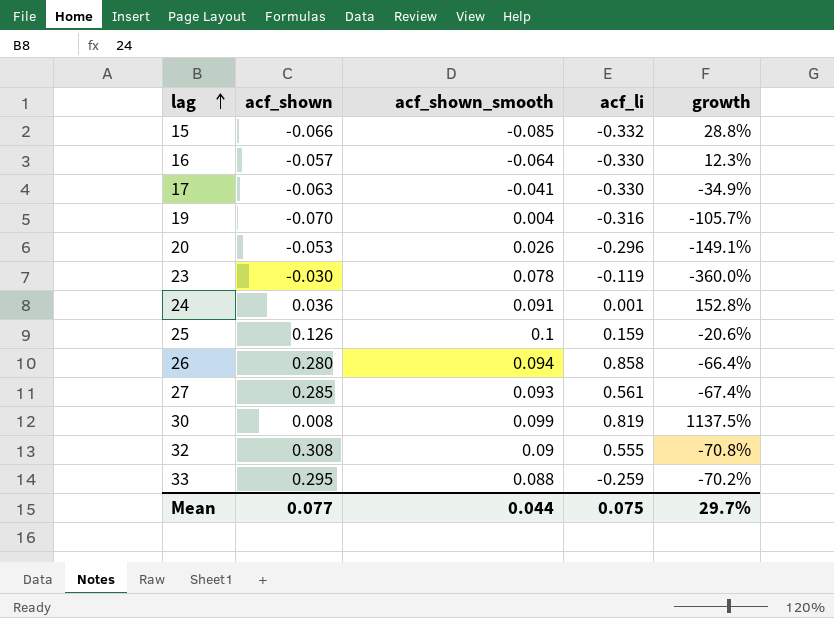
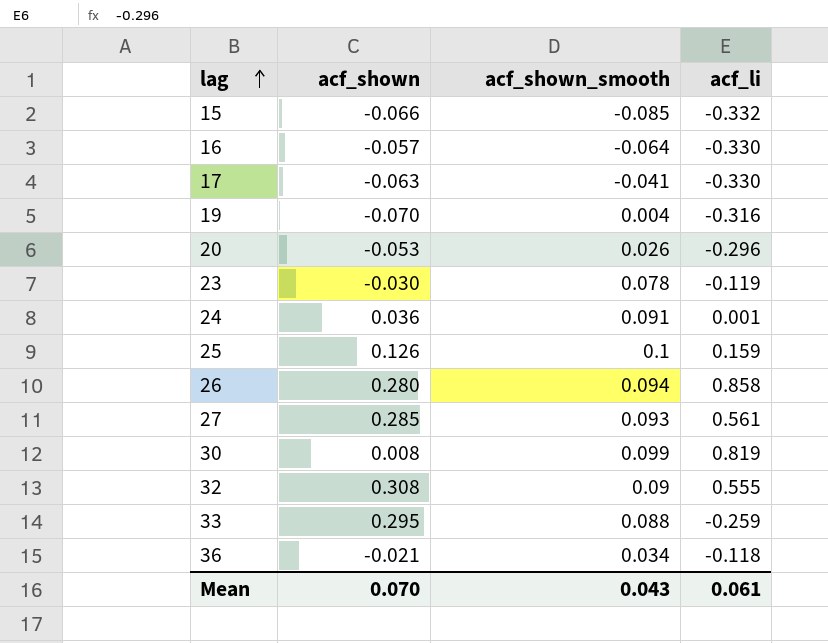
column growth | formula: ([acf_shown_smooth] - [acf_shown]) / [acf_shown] -> none
row 36: none -> -0.021 | 0.034 | -0.118
Mean | acf_shown: 0.077 -> 0.070
Mean | acf_shown_smooth: 0.044 -> 0.043
Mean | acf_li: 0.075 -> 0.061

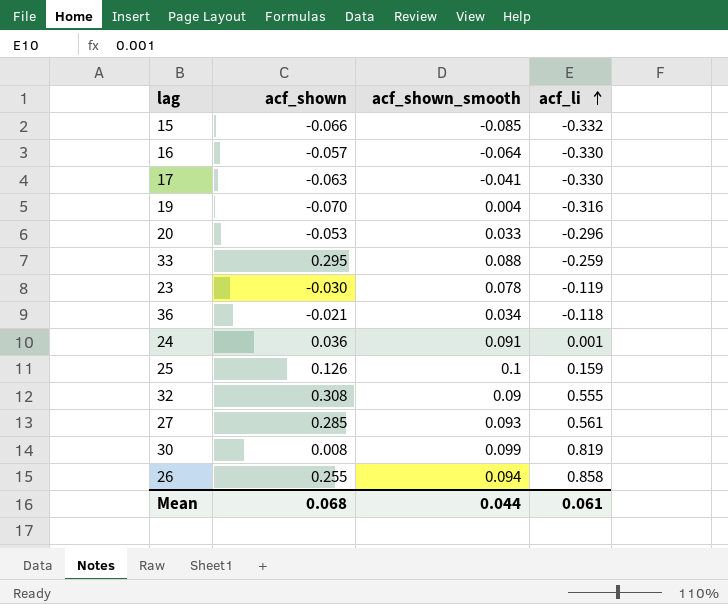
row order: lag ascending -> acf_li ascending
20 | acf_shown_smooth: 0.026 -> 0.033
26 | acf_shown: 0.280 -> 0.255
Mean | acf_shown: 0.070 -> 0.068
Mean | acf_shown_smooth: 0.043 -> 0.044

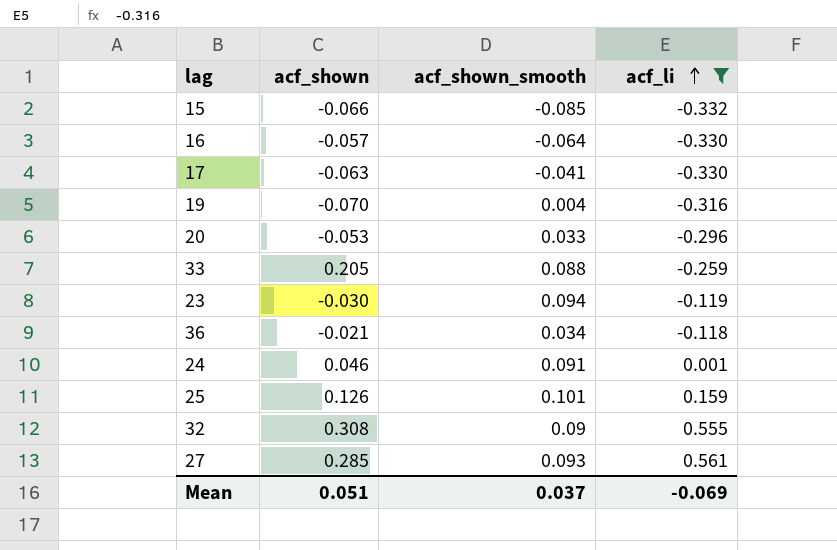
filter: none -> acf_li <= 0.561
33 | acf_shown: 0.295 -> 0.205
23 | acf_shown_smooth: 0.078 -> 0.094
24 | acf_shown: 0.036 -> 0.046
25 | acf_shown_smooth: 0.1 -> 0.101
Mean | acf_shown: 0.068 -> 0.051
Mean | acf_shown_smooth: 0.044 -> 0.037
Mean | acf_li: 0.061 -> -0.069

